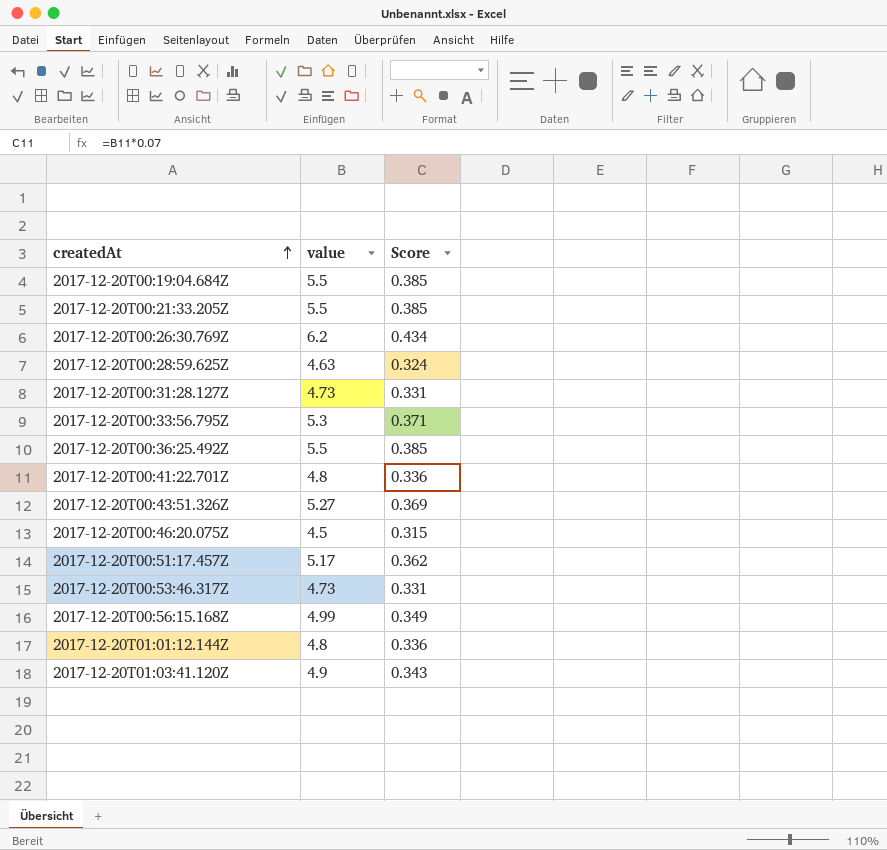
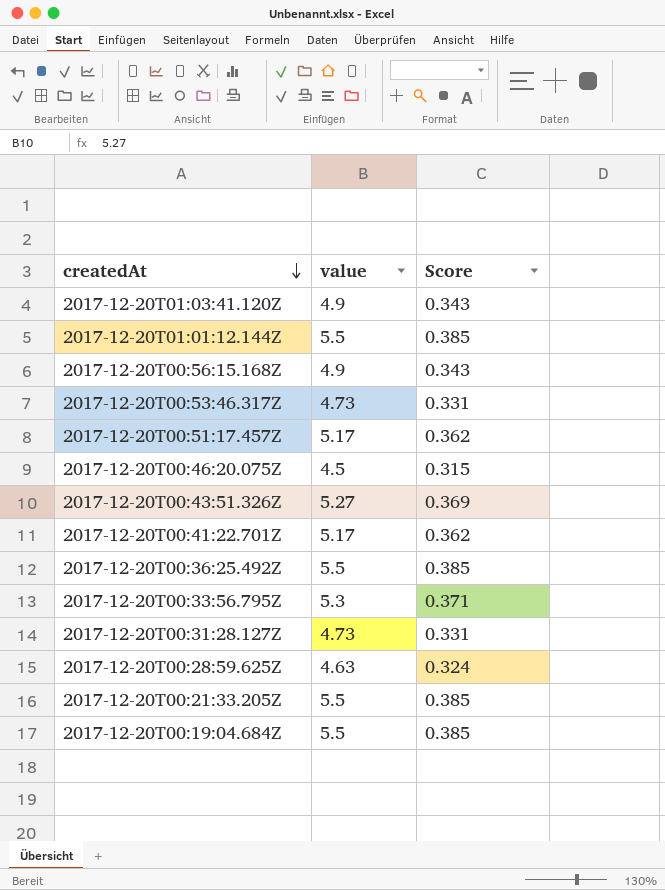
row order: createdAt ascending -> createdAt descending
row 2017-12-20T00:26:30.769Z: 6.2 | 0.434 -> none
2017-12-20T01:01:12.144Z | value: 4.8 -> 5.5
2017-12-20T01:01:12.144Z | Score: 0.336 -> 0.385
2017-12-20T00:56:15.168Z | value: 4.99 -> 4.9
2017-12-20T00:56:15.168Z | Score: 0.349 -> 0.343
2017-12-20T00:41:22.701Z | value: 4.8 -> 5.17
2017-12-20T00:41:22.701Z | Score: 0.336 -> 0.362

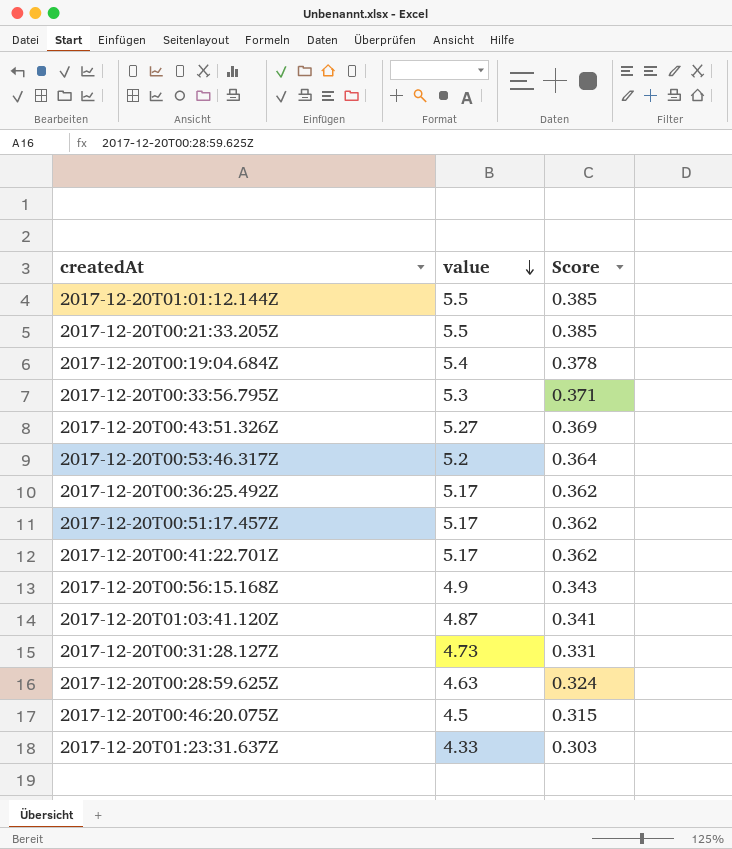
row order: createdAt descending -> value descending
2017-12-20T00:19:04.684Z | value: 5.5 -> 5.4
2017-12-20T00:19:04.684Z | Score: 0.385 -> 0.378
2017-12-20T00:53:46.317Z | value: 4.73 -> 5.2
2017-12-20T00:53:46.317Z | Score: 0.331 -> 0.364
2017-12-20T00:36:25.492Z | value: 5.5 -> 5.17
2017-12-20T00:36:25.492Z | Score: 0.385 -> 0.362
2017-12-20T01:03:41.120Z | value: 4.9 -> 4.87
2017-12-20T01:03:41.120Z | Score: 0.343 -> 0.341
row 2017-12-20T01:23:31.637Z: none -> 4.33 | 0.303

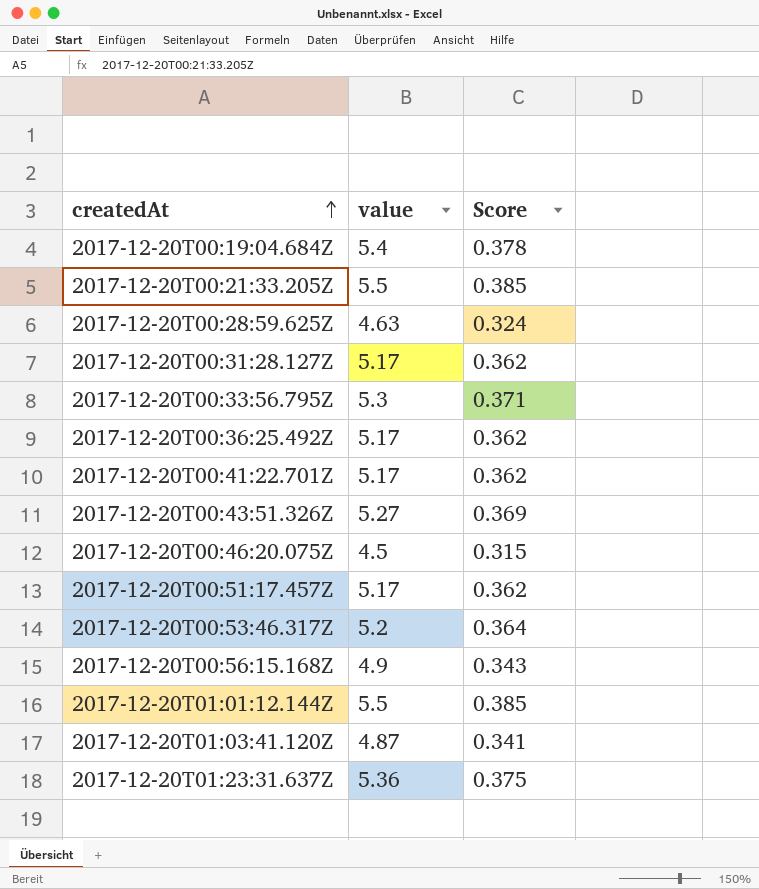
row order: value descending -> createdAt ascending
2017-12-20T00:31:28.127Z | value: 4.73 -> 5.17
2017-12-20T00:31:28.127Z | Score: 0.331 -> 0.362
2017-12-20T01:23:31.637Z | value: 4.33 -> 5.36
2017-12-20T01:23:31.637Z | Score: 0.303 -> 0.375

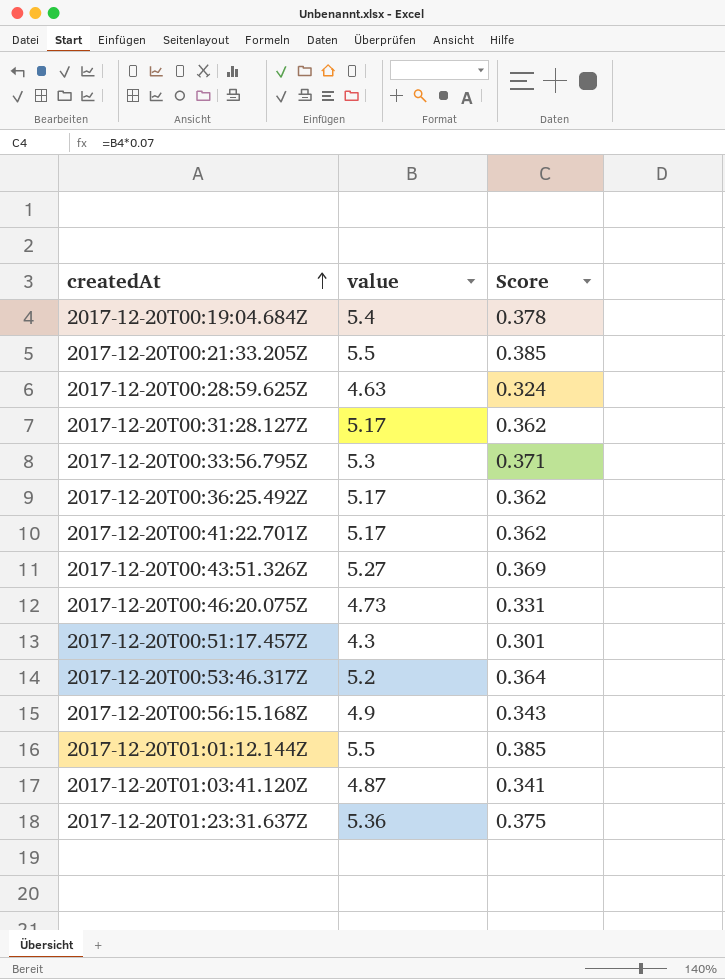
2017-12-20T00:46:20.075Z | value: 4.5 -> 4.73
2017-12-20T00:46:20.075Z | Score: 0.315 -> 0.331
2017-12-20T00:51:17.457Z | value: 5.17 -> 4.3
2017-12-20T00:51:17.457Z | Score: 0.362 -> 0.301

